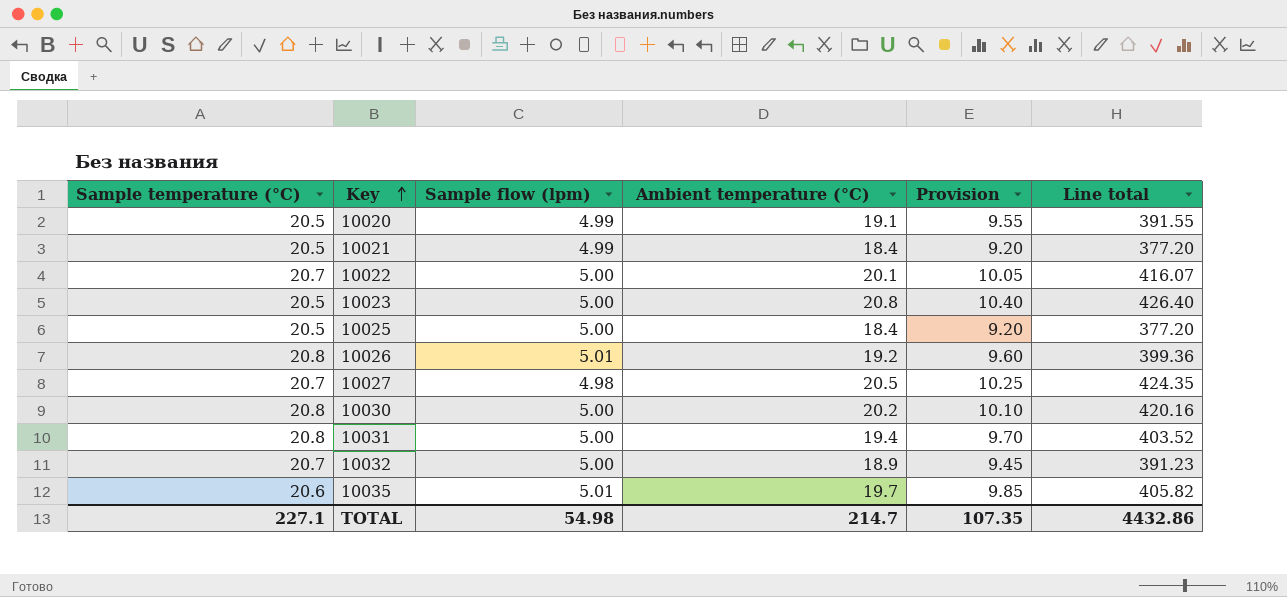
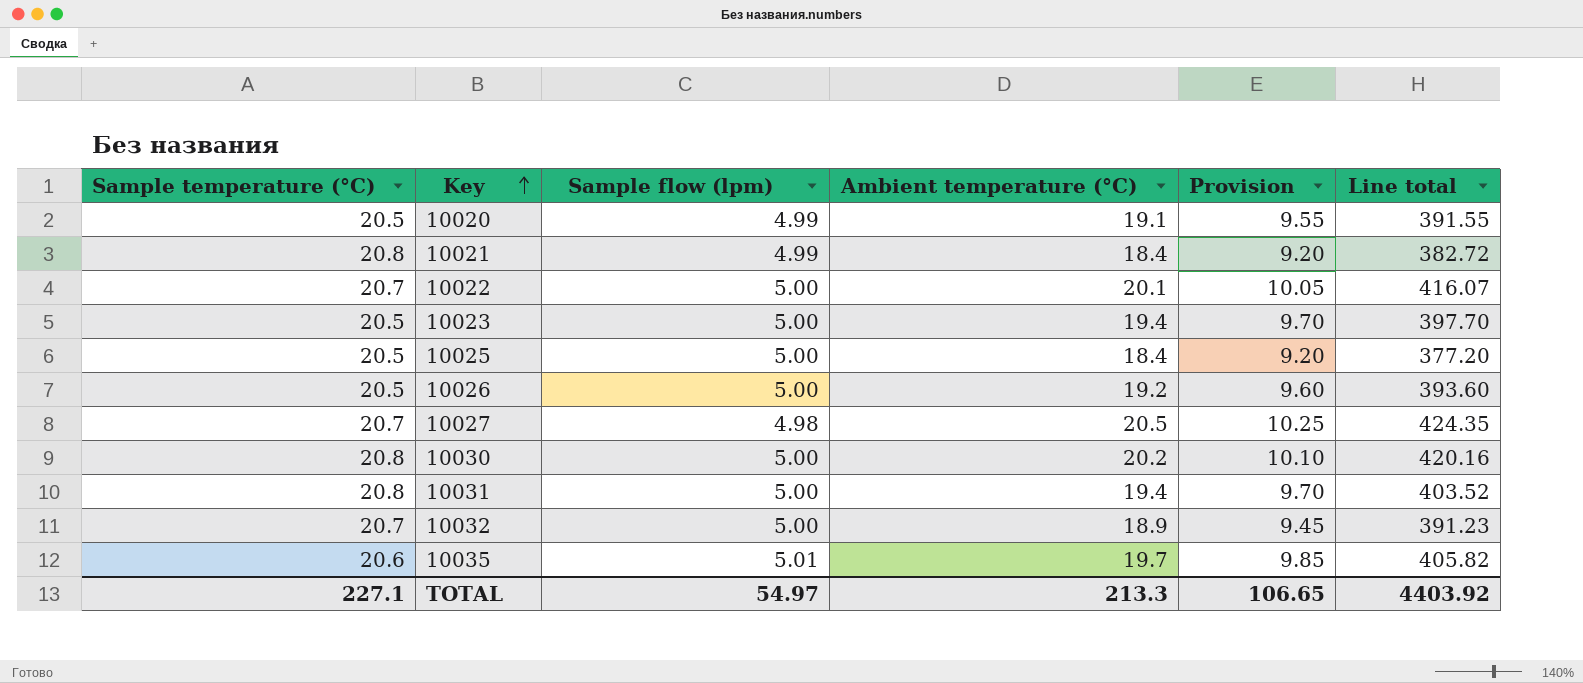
10021 | Sample temperature (°C): 20.5 -> 20.8
10021 | Line total: 377.20 -> 382.72
10023 | Ambient temperature (°C): 20.8 -> 19.4
10023 | Provision: 10.40 -> 9.70
10023 | Line total: 426.40 -> 397.70
10026 | Sample temperature (°C): 20.8 -> 20.5
10026 | Sample flow (lpm): 5.01 -> 5.00
10026 | Line total: 399.36 -> 393.60
TOTAL | Sample flow (lpm): 54.98 -> 54.97
TOTAL | Ambient temperature (°C): 214.7 -> 213.3
TOTAL | Provision: 107.35 -> 106.65
TOTAL | Line total: 4432.86 -> 4403.92

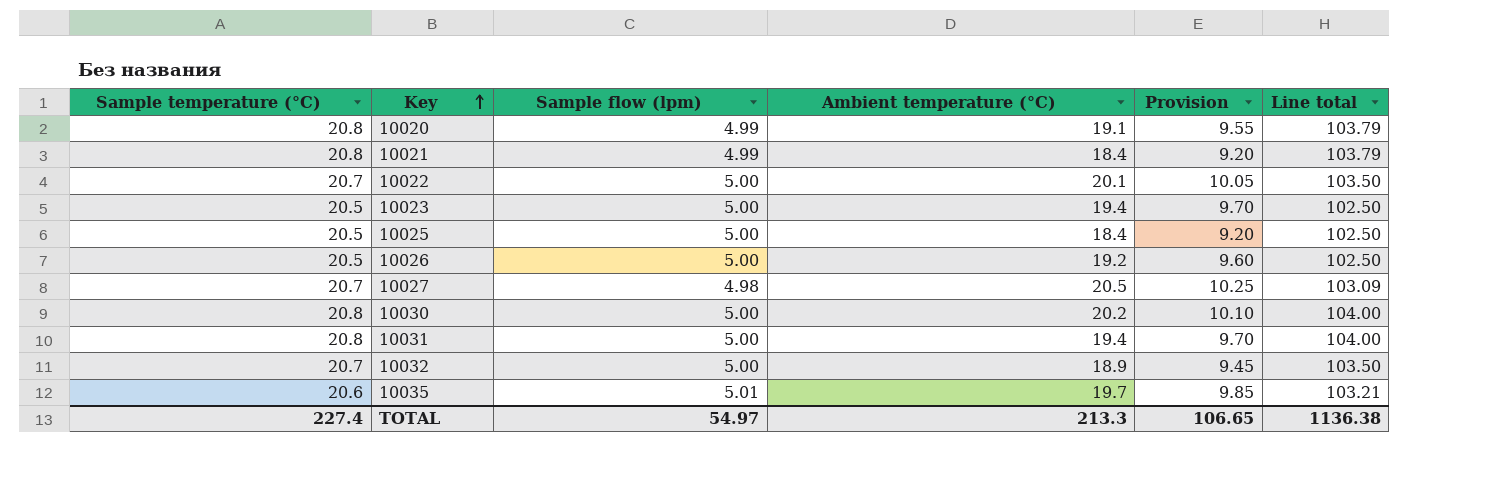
column Line total | formula: [Sample temperature (°C)] * [Ambient temperature (°C)] -> [Sample temperature (°C)] * [Sample flow (lpm)]
10020 | Sample temperature (°C): 20.5 -> 20.8
TOTAL | Sample temperature (°C): 227.1 -> 227.4
TOTAL | Line total: 4403.92 -> 1136.38

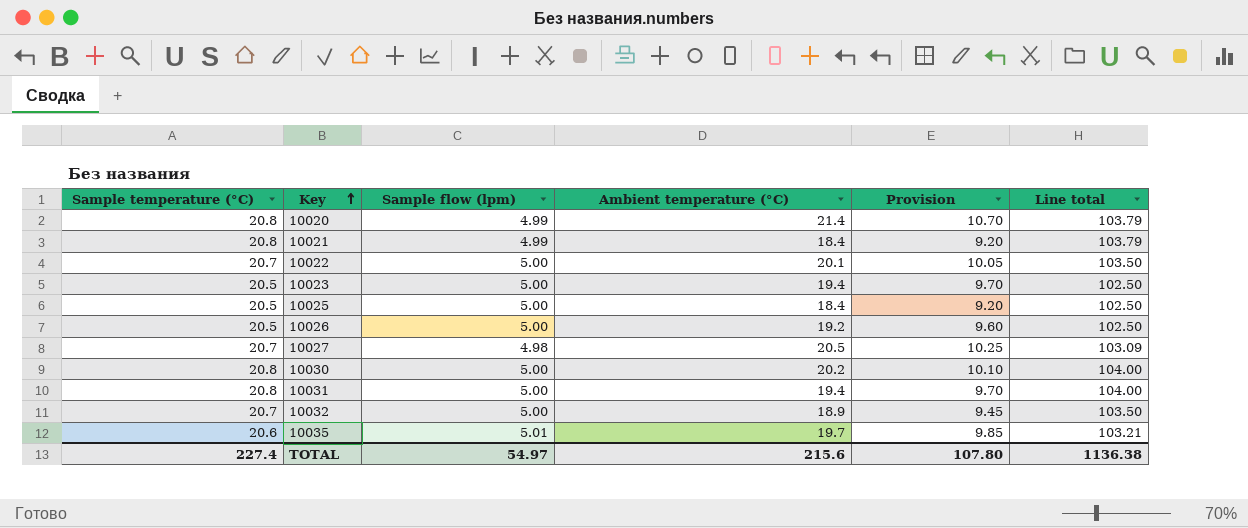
10020 | Ambient temperature (°C): 19.1 -> 21.4
10020 | Provision: 9.55 -> 10.70
TOTAL | Ambient temperature (°C): 213.3 -> 215.6
TOTAL | Provision: 106.65 -> 107.80

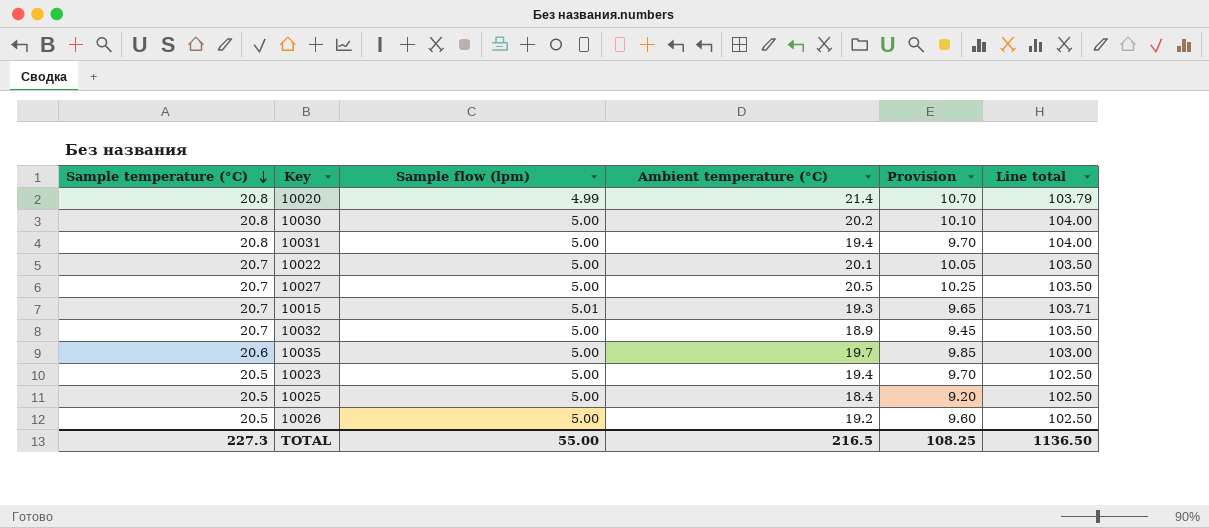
row order: Key ascending -> Sample temperature (°C) descending
row 10021: 20.8 | 4.99 | 18.4 | 9.20 | 103.79 -> none
10027 | Sample flow (lpm): 4.98 -> 5.00
10027 | Line total: 103.09 -> 103.50
row 10015: none -> 20.7 | 5.01 | 19.3 | 9.65 | 103.71
10035 | Sample flow (lpm): 5.01 -> 5.00
10035 | Line total: 103.21 -> 103.00
TOTAL | Sample temperature (°C): 227.4 -> 227.3
TOTAL | Sample flow (lpm): 54.97 -> 55.00
TOTAL | Ambient temperature (°C): 215.6 -> 216.5
TOTAL | Provision: 107.80 -> 108.25
TOTAL | Line total: 1136.38 -> 1136.50

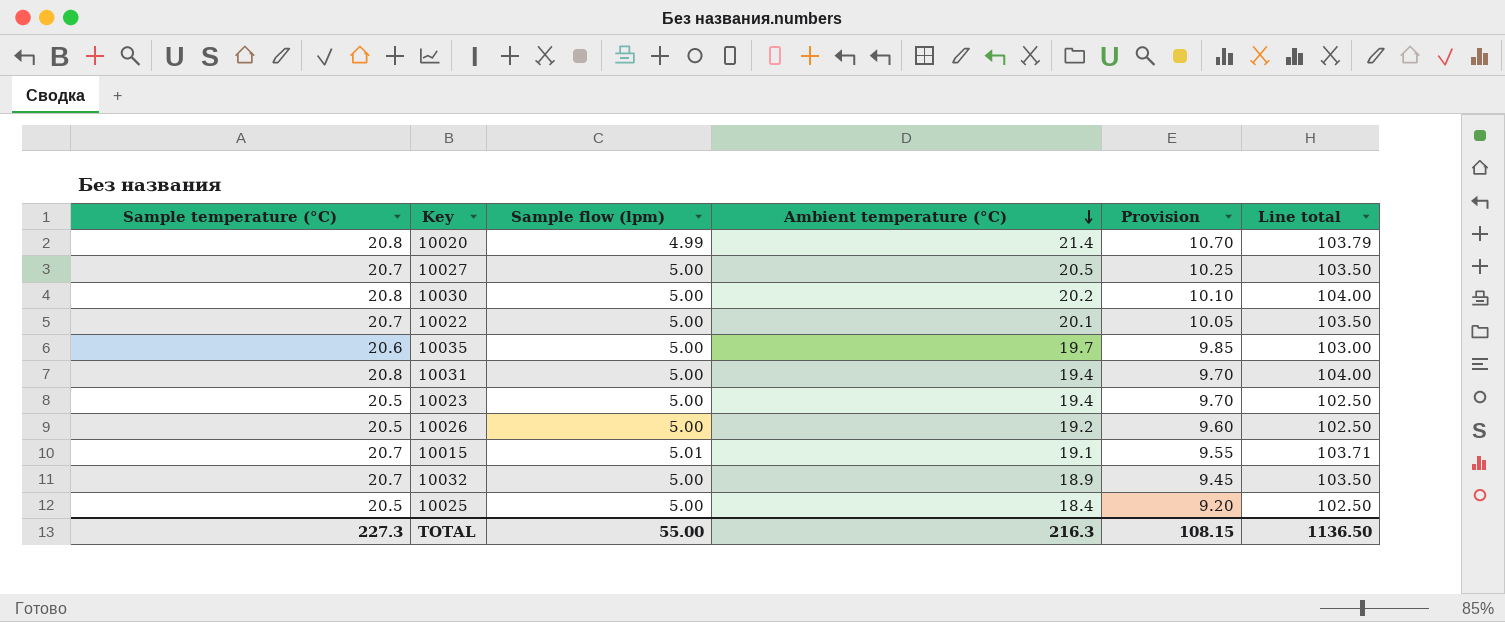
row order: Sample temperature (°C) descending -> Ambient temperature (°C) descending
10015 | Ambient temperature (°C): 19.3 -> 19.1
10015 | Provision: 9.65 -> 9.55
TOTAL | Ambient temperature (°C): 216.5 -> 216.3
TOTAL | Provision: 108.25 -> 108.15

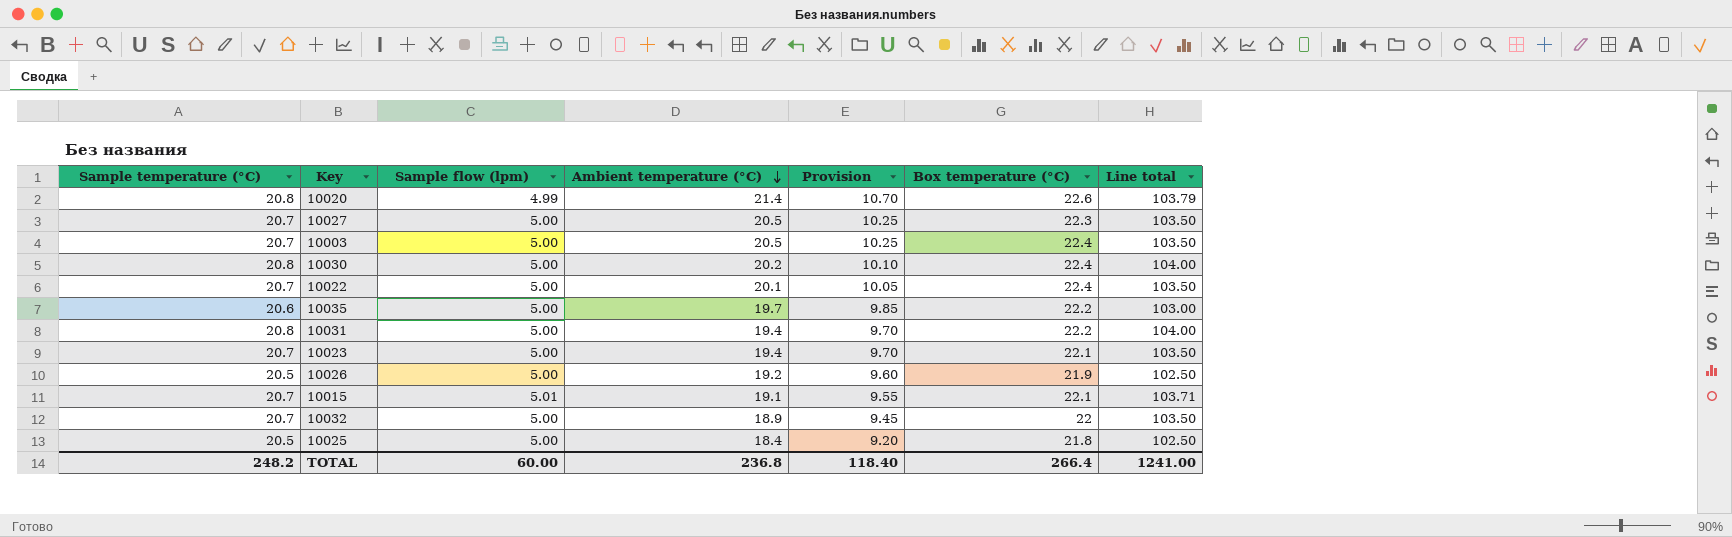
column Box temperature (°C) | position: none -> 6
row 10003: none -> 20.7 | 5.00 | 20.5 | 10.25 | 22.4 | 103.50
10023 | Sample temperature (°C): 20.5 -> 20.7
10023 | Line total: 102.50 -> 103.50
TOTAL | Sample temperature (°C): 227.3 -> 248.2
TOTAL | Sample flow (lpm): 55.00 -> 60.00
TOTAL | Ambient temperature (°C): 216.3 -> 236.8
TOTAL | Provision: 108.15 -> 118.40
TOTAL | Line total: 1136.50 -> 1241.00

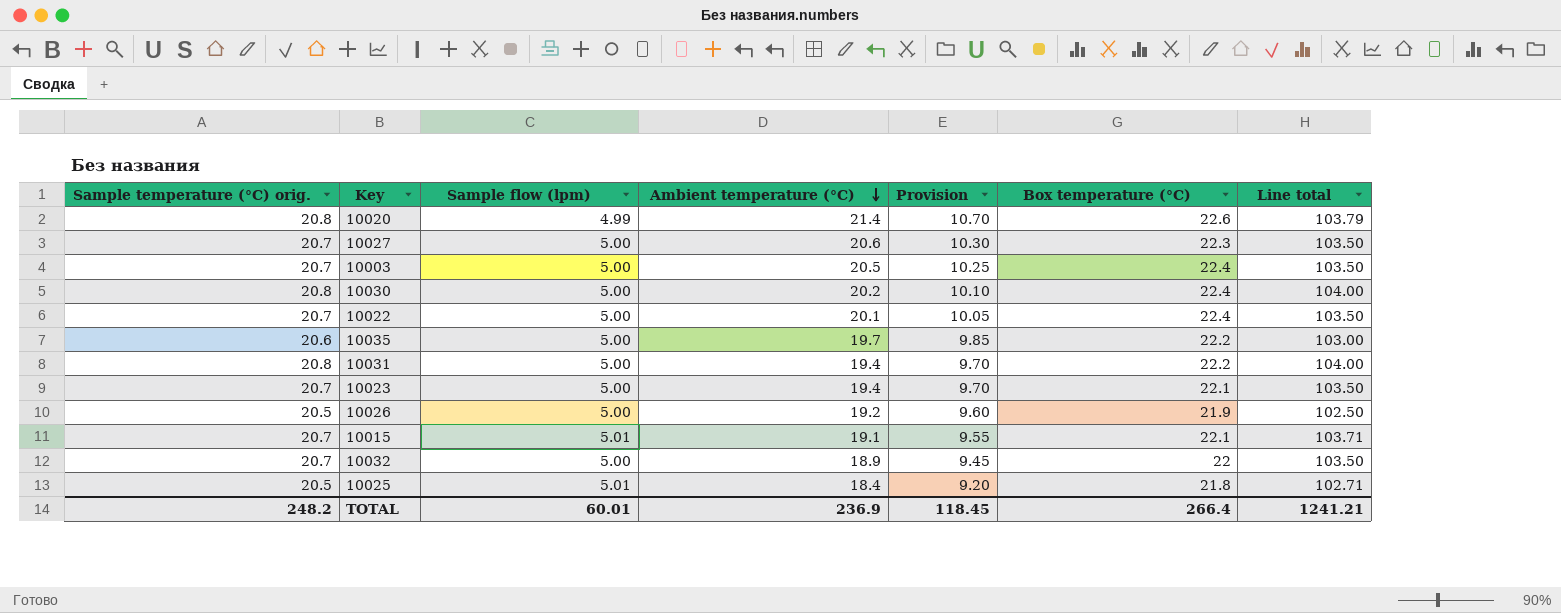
column name: Sample temperature (°C) -> Sample temperature (°C) orig.
10027 | Ambient temperature (°C): 20.5 -> 20.6
10027 | Provision: 10.25 -> 10.30
10025 | Sample flow (lpm): 5.00 -> 5.01
10025 | Line total: 102.50 -> 102.71
TOTAL | Sample flow (lpm): 60.00 -> 60.01
TOTAL | Ambient temperature (°C): 236.8 -> 236.9
TOTAL | Provision: 118.40 -> 118.45
TOTAL | Line total: 1241.00 -> 1241.21

